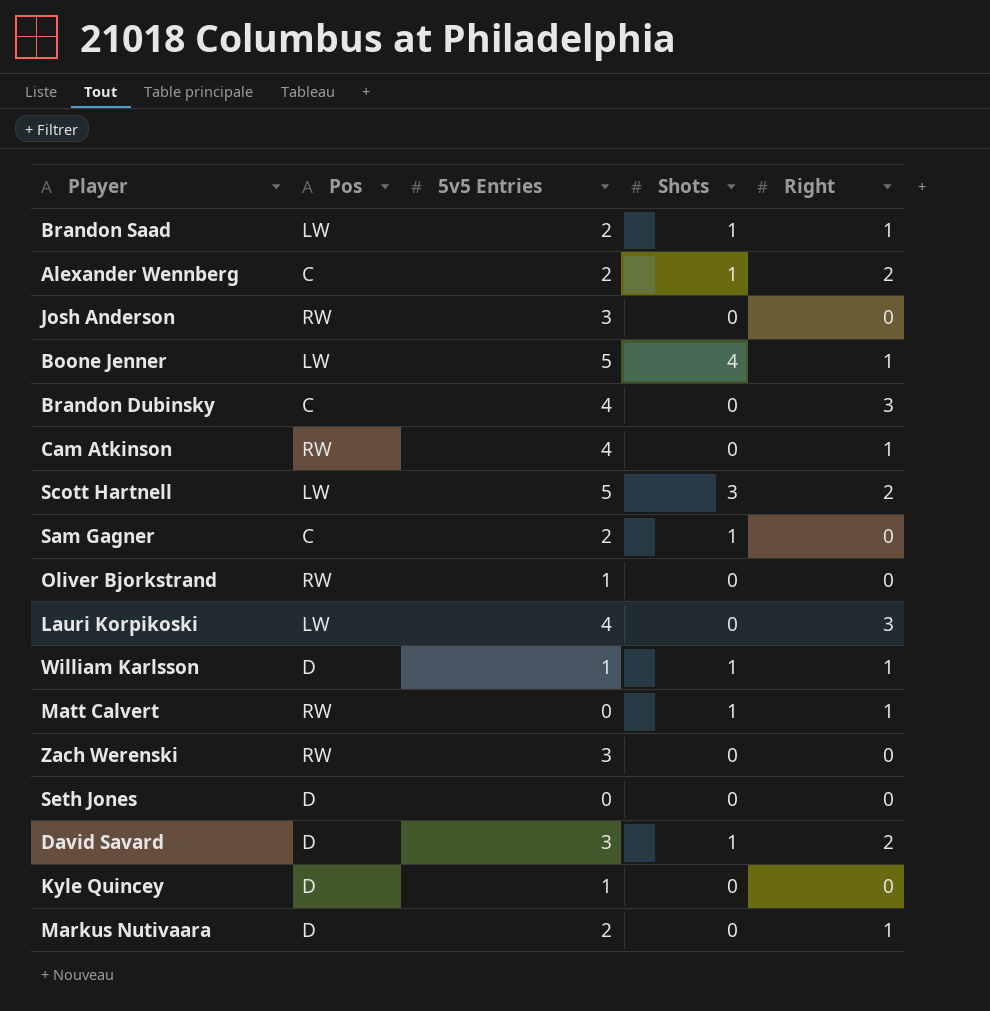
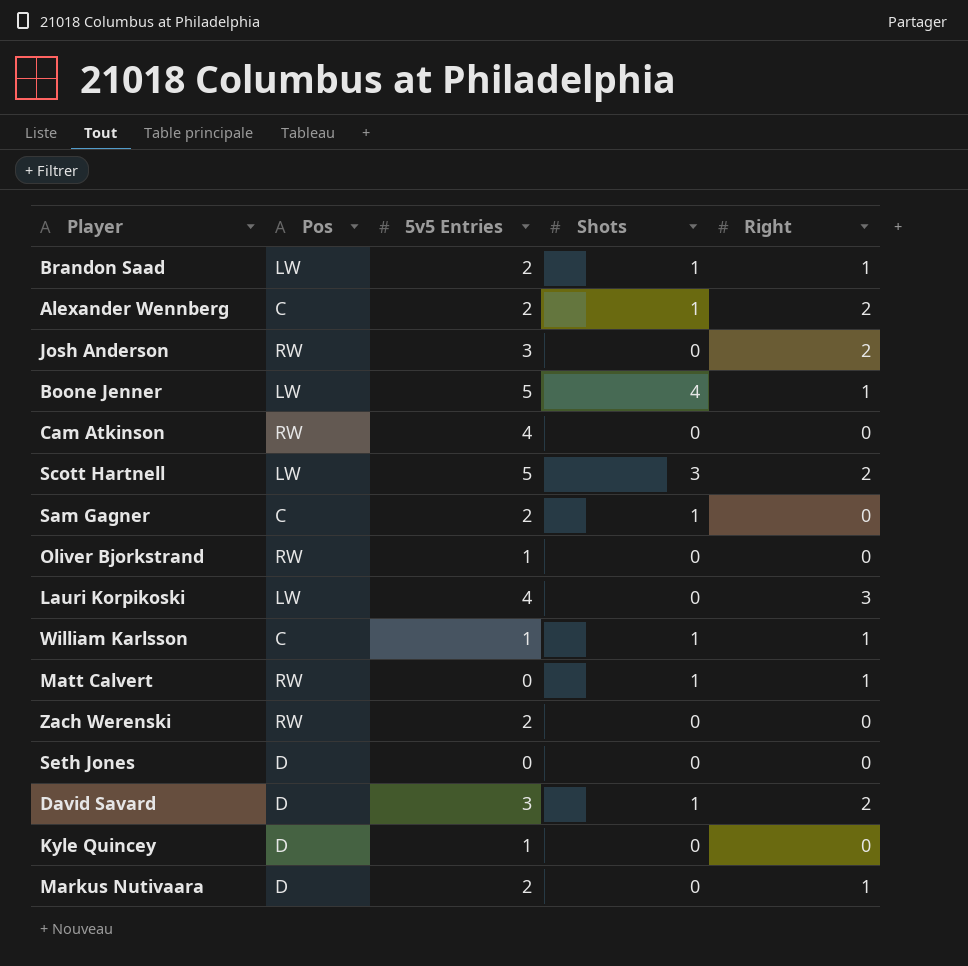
row Brandon Dubinsky: C | 4 | 0 | 3 -> none
Josh Anderson | Right: 0 -> 2
Cam Atkinson | Right: 1 -> 0
William Karlsson | Pos: D -> C
Zach Werenski | 5v5 Entries: 3 -> 2

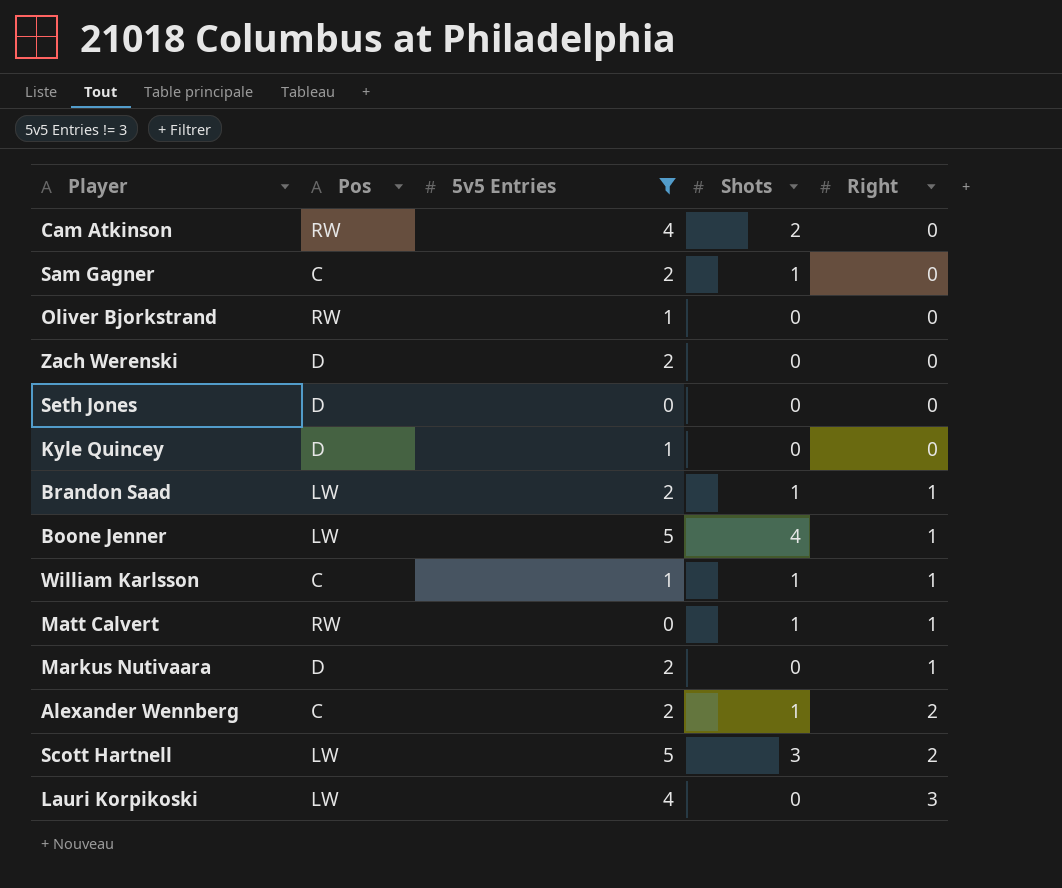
filter: none -> 5v5 Entries != 3
row order: none -> Right ascending
Cam Atkinson | Shots: 0 -> 2
Zach Werenski | Pos: RW -> D

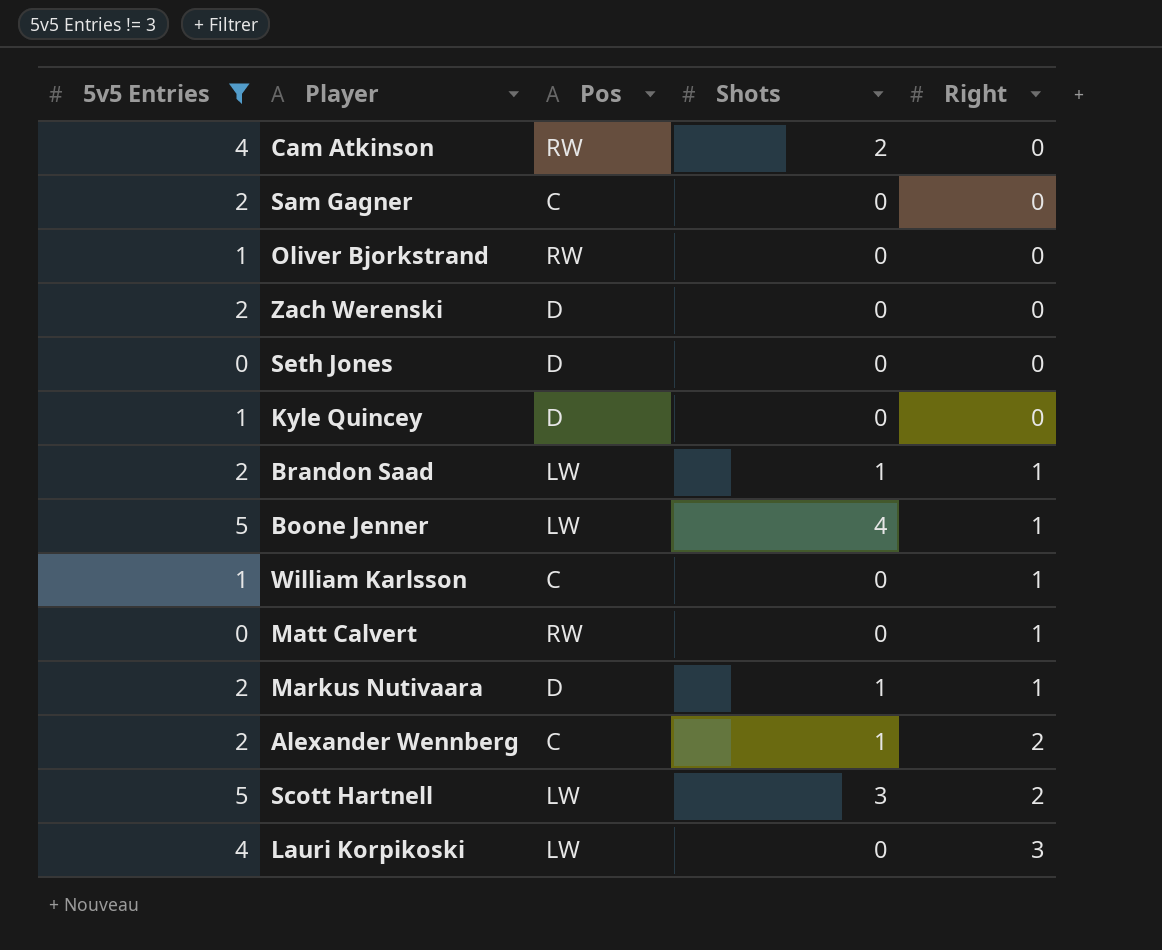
column 5v5 Entries | position: 3 -> 1
Sam Gagner | Shots: 1 -> 0
William Karlsson | Shots: 1 -> 0
Matt Calvert | Shots: 1 -> 0
Markus Nutivaara | Shots: 0 -> 1

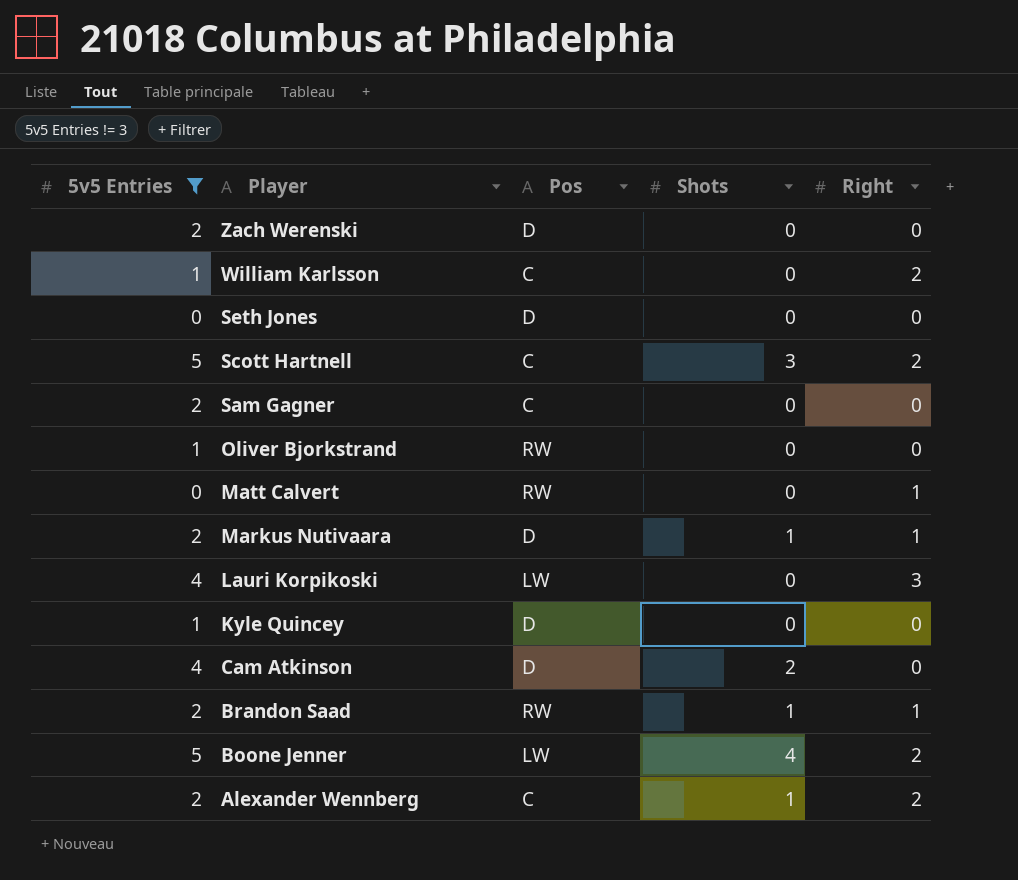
row order: Right ascending -> Player descending
William Karlsson | Right: 1 -> 2
Scott Hartnell | Pos: LW -> C
Cam Atkinson | Pos: RW -> D
Brandon Saad | Pos: LW -> RW
Boone Jenner | Right: 1 -> 2

